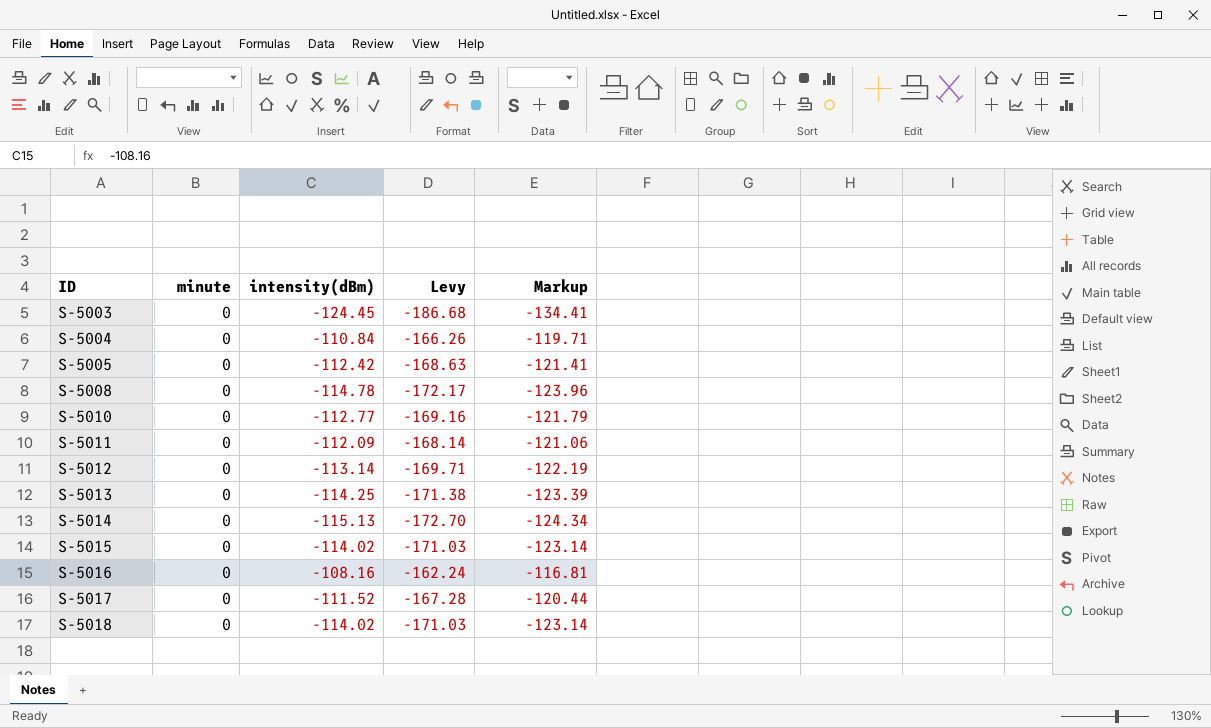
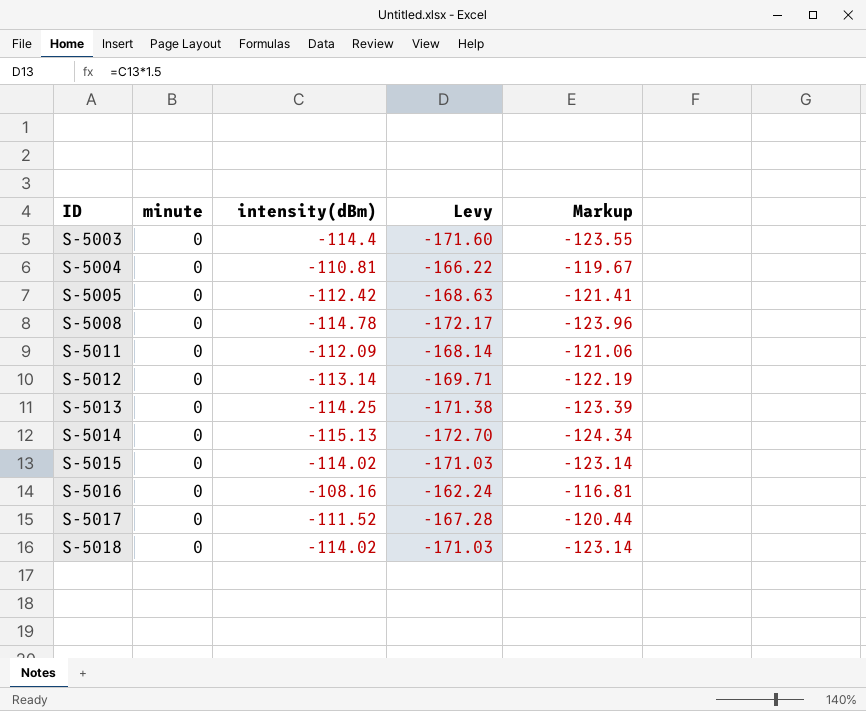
row S-5010: 0 | -112.77 | -169.16 | -121.79 -> none
S-5003 | intensity(dBm): -124.45 -> -114.4
S-5003 | Levy: -186.68 -> -171.60
S-5003 | Markup: -134.41 -> -123.55
S-5004 | intensity(dBm): -110.84 -> -110.81
S-5004 | Levy: -166.26 -> -166.22
S-5004 | Markup: -119.71 -> -119.67

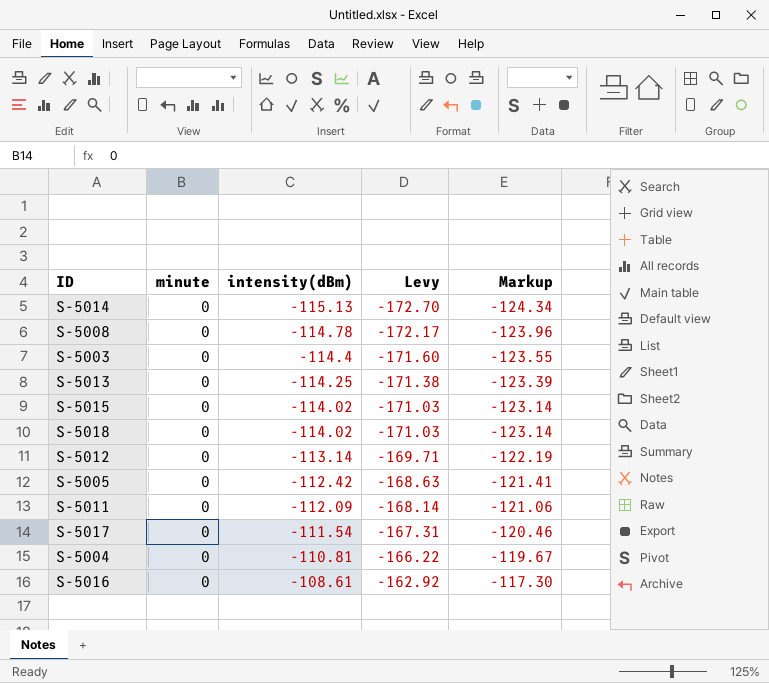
row order: ID ascending -> intensity(dBm) ascending
S-5017 | intensity(dBm): -111.52 -> -111.54
S-5017 | Levy: -167.28 -> -167.31
S-5017 | Markup: -120.44 -> -120.46
S-5016 | intensity(dBm): -108.16 -> -108.61
S-5016 | Levy: -162.24 -> -162.92
S-5016 | Markup: -116.81 -> -117.30

